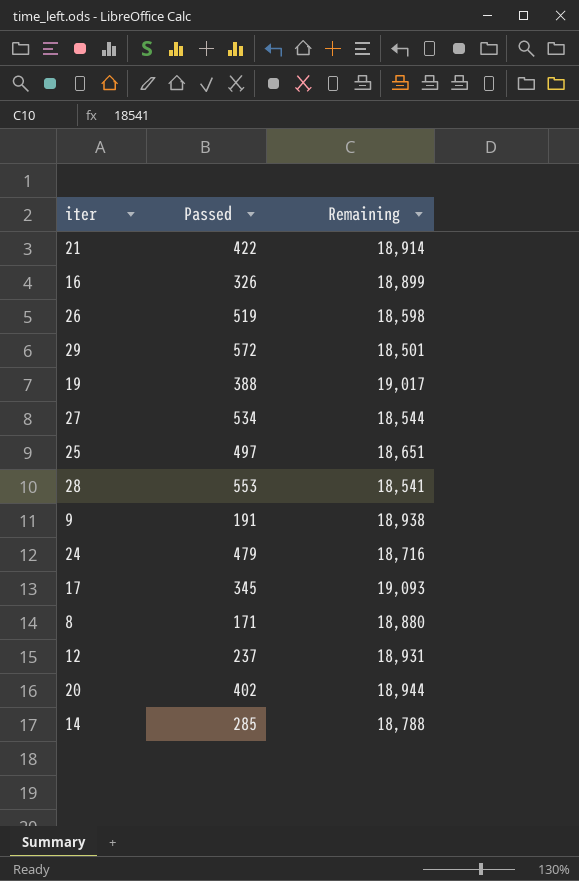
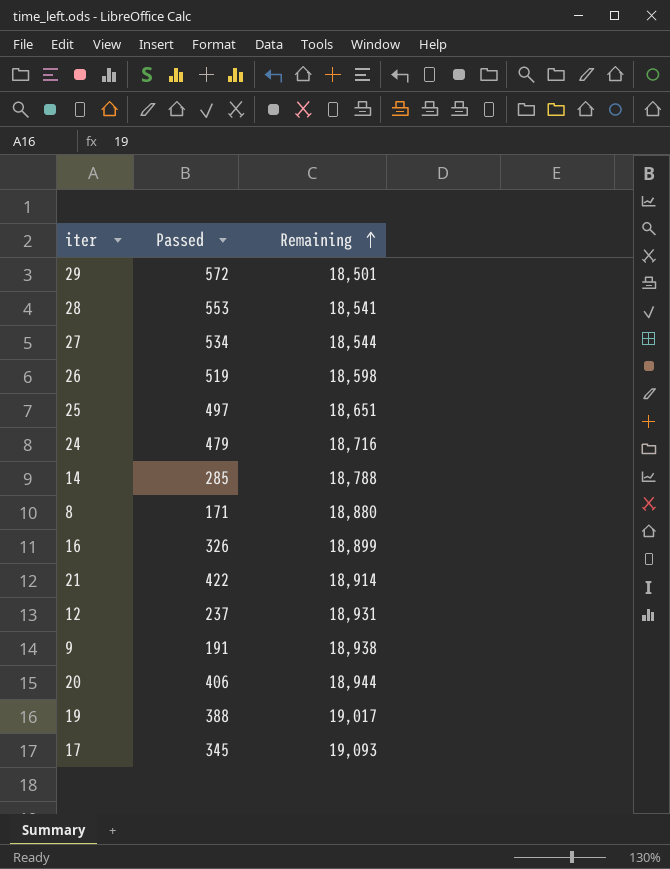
row order: none -> Remaining ascending
20 | Passed: 402 -> 406

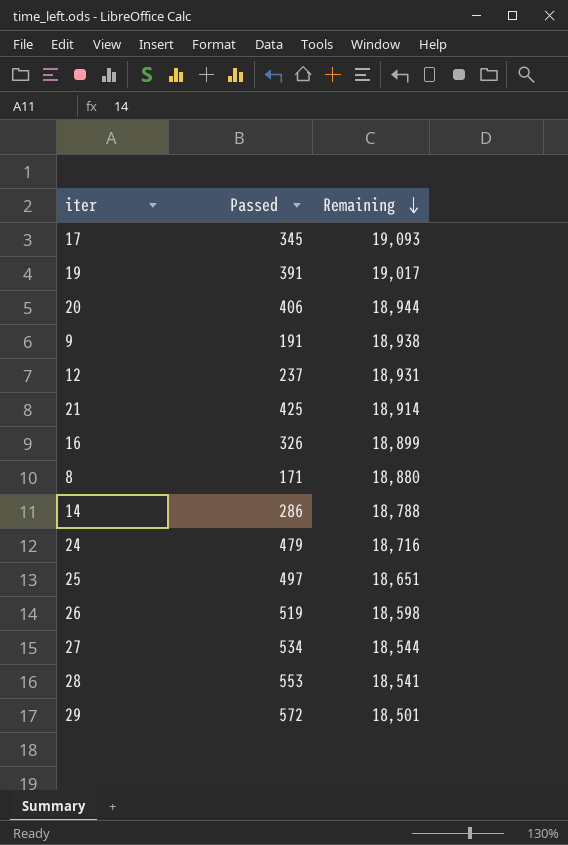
row order: Remaining ascending -> Remaining descending
19 | Passed: 388 -> 391
21 | Passed: 422 -> 425
14 | Passed: 285 -> 286

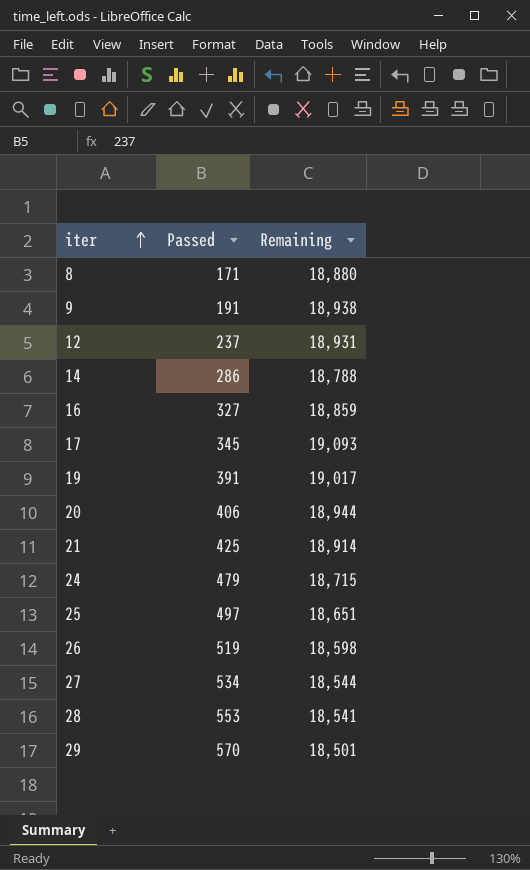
row order: Remaining descending -> iter ascending
16 | Passed: 326 -> 327
16 | Remaining: 18,899 -> 18,859
24 | Remaining: 18,716 -> 18,715
29 | Passed: 572 -> 570

